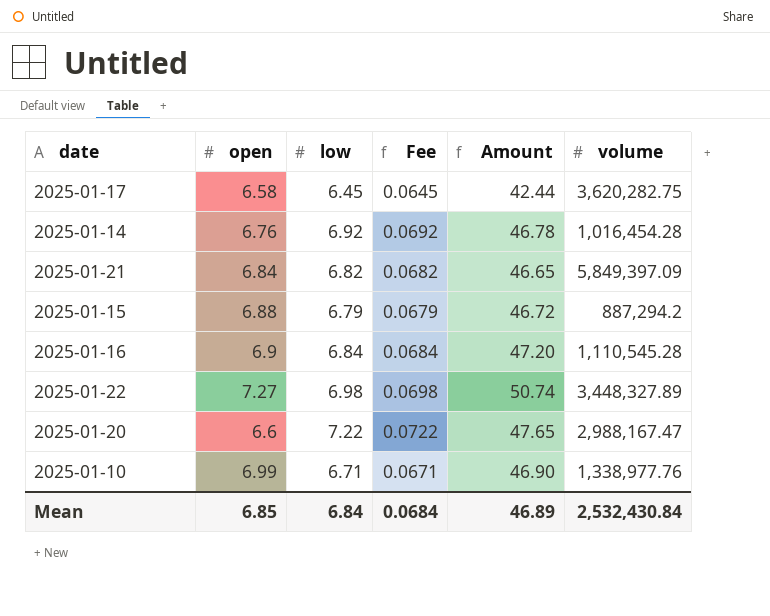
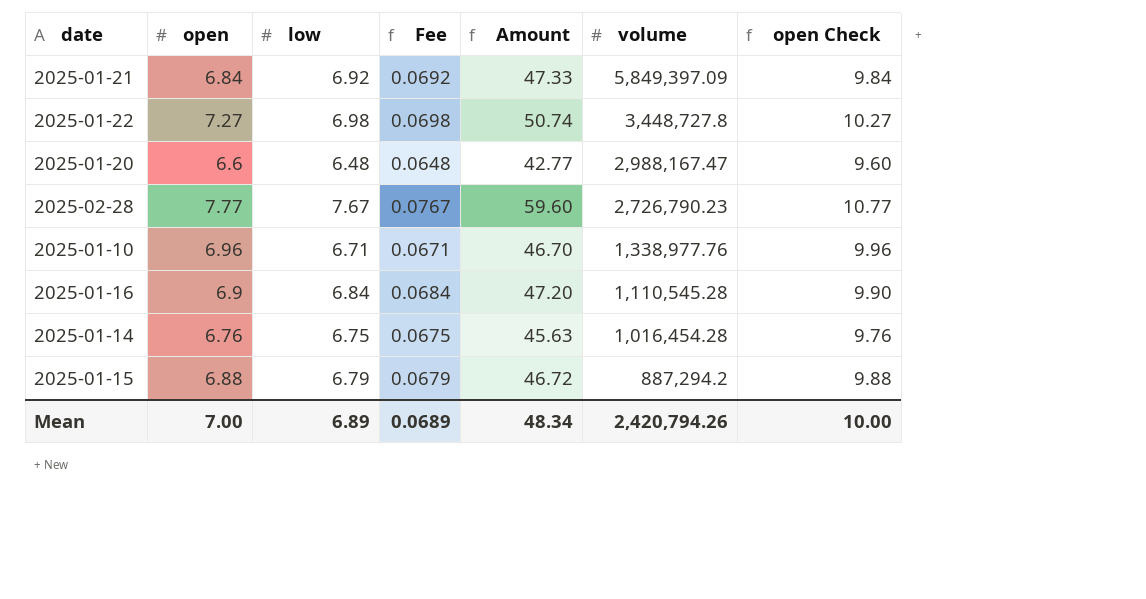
row order: none -> volume descending
column open Check | formula: none -> [open] + 3
row 2025-01-17: 6.58 | 6.45 | 0.0645 | 42.44 | 3,620,282.75 -> none
2025-01-21 | low: 6.82 -> 6.92
2025-01-21 | Fee: 0.0682 -> 0.0692
2025-01-21 | Amount: 46.65 -> 47.33
2025-01-22 | volume: 3,448,327.89 -> 3,448,727.8
2025-01-20 | low: 7.22 -> 6.48
2025-01-20 | Fee: 0.0722 -> 0.0648
2025-01-20 | Amount: 47.65 -> 42.77
row 2025-02-28: none -> 7.77 | 7.67 | 0.0767 | 59.60 | 2,726,790.23 | 10.77
2025-01-10 | open: 6.99 -> 6.96
2025-01-10 | Amount: 46.90 -> 46.70
2025-01-14 | low: 6.92 -> 6.75
2025-01-14 | Fee: 0.0692 -> 0.0675
2025-01-14 | Amount: 46.78 -> 45.63
Mean | open: 6.85 -> 7.00
Mean | low: 6.84 -> 6.89
Mean | Fee: 0.0684 -> 0.0689
Mean | Amount: 46.89 -> 48.34
Mean | volume: 2,532,430.84 -> 2,420,794.26

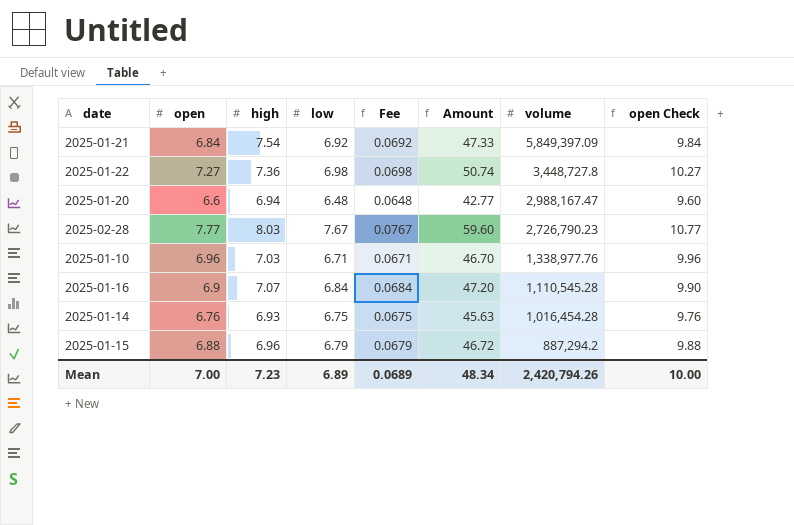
column high | position: none -> 3

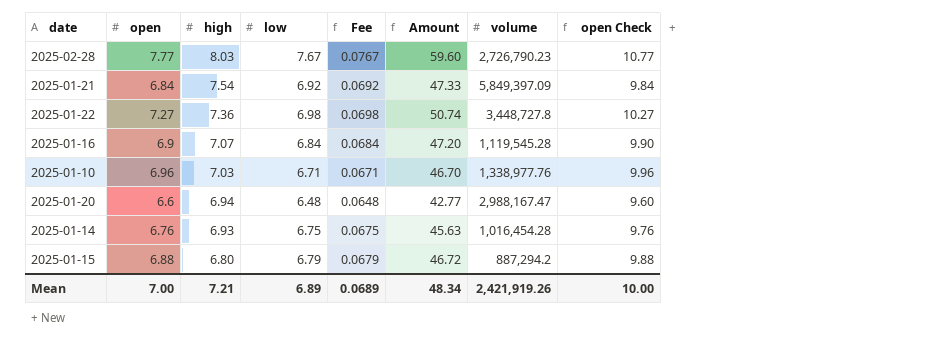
row order: volume descending -> high descending
2025-01-16 | volume: 1,110,545.28 -> 1,119,545.28
2025-01-15 | high: 6.96 -> 6.80
Mean | high: 7.23 -> 7.21
Mean | volume: 2,420,794.26 -> 2,421,919.26

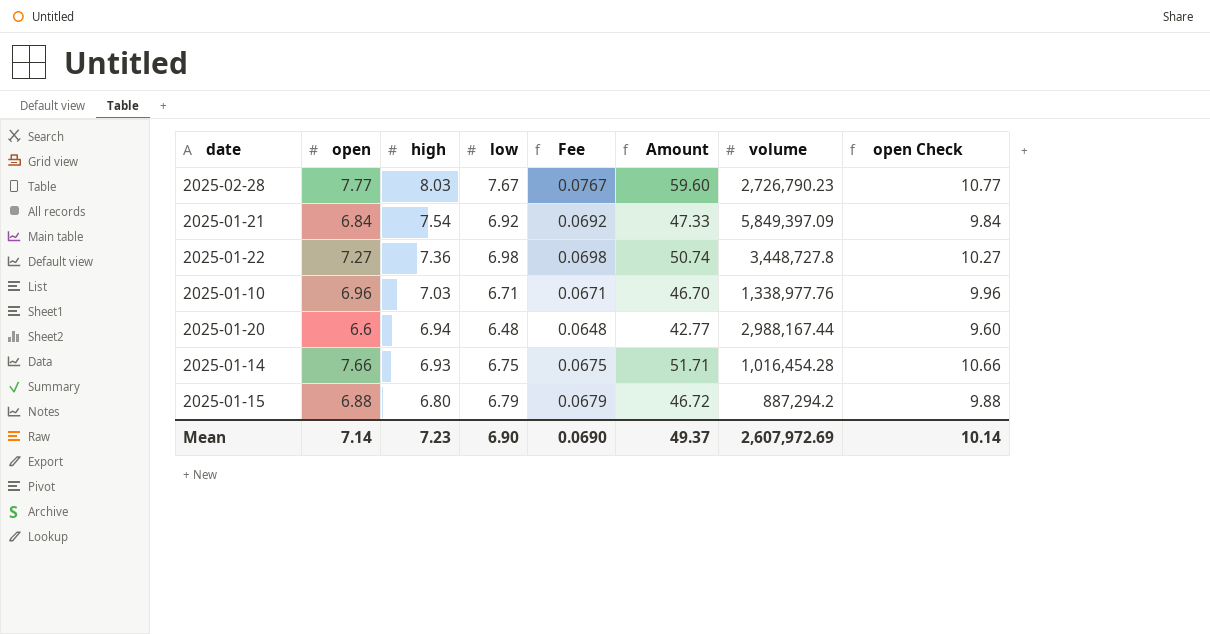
row 2025-01-16: 6.9 | 7.07 | 6.84 | 0.0684 | 47.20 | 1,119,545.28 | 9.90 -> none
2025-01-20 | volume: 2,988,167.47 -> 2,988,167.44
2025-01-14 | open: 6.76 -> 7.66
2025-01-14 | Amount: 45.63 -> 51.71
2025-01-14 | open Check: 9.76 -> 10.66
Mean | open: 7.00 -> 7.14
Mean | high: 7.21 -> 7.23
Mean | low: 6.89 -> 6.90
Mean | Fee: 0.0689 -> 0.0690
Mean | Amount: 48.34 -> 49.37
Mean | volume: 2,421,919.26 -> 2,607,972.69
Mean | open Check: 10.00 -> 10.14

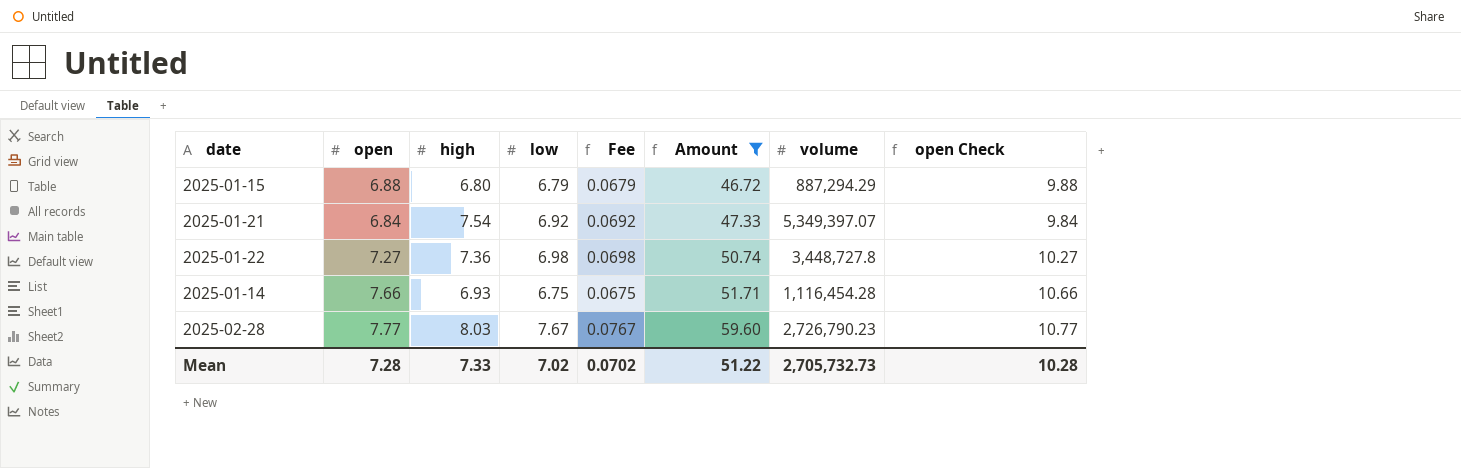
filter: none -> Amount >= 46.72
row order: high descending -> Amount ascending
2025-01-15 | volume: 887,294.2 -> 887,294.29
2025-01-21 | volume: 5,849,397.09 -> 5,349,397.07
2025-01-14 | volume: 1,016,454.28 -> 1,116,454.28
Mean | open: 7.14 -> 7.28
Mean | high: 7.23 -> 7.33
Mean | low: 6.90 -> 7.02
Mean | Fee: 0.0690 -> 0.0702
Mean | Amount: 49.37 -> 51.22
Mean | volume: 2,607,972.69 -> 2,705,732.73
Mean | open Check: 10.14 -> 10.28

